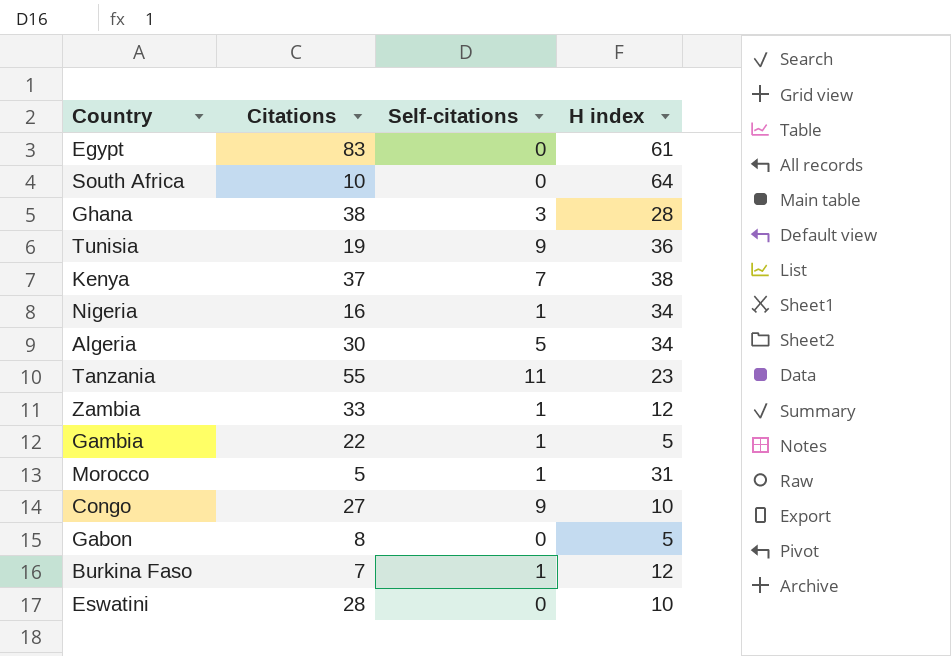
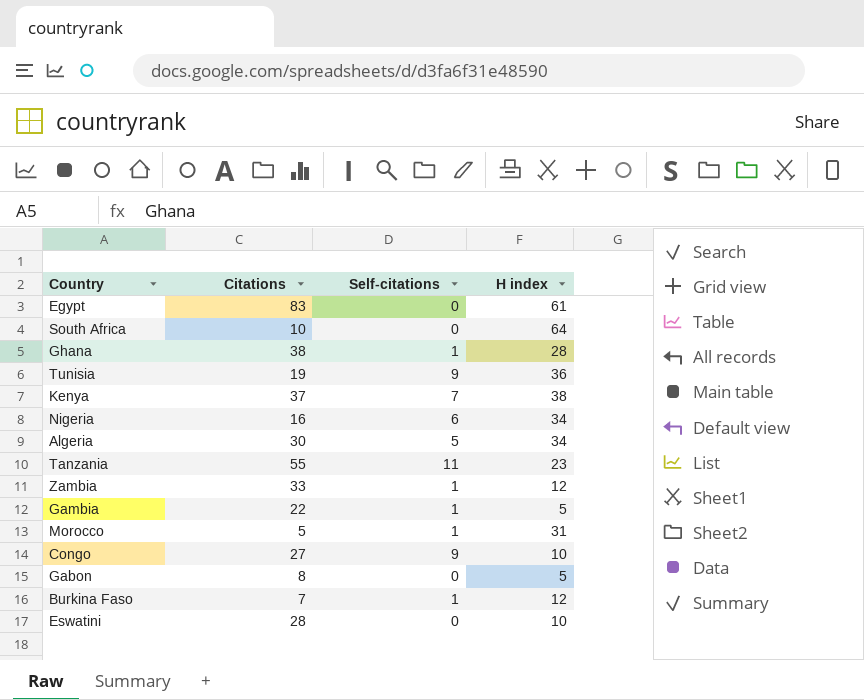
Ghana | Self-citations: 3 -> 1
Nigeria | Self-citations: 1 -> 6

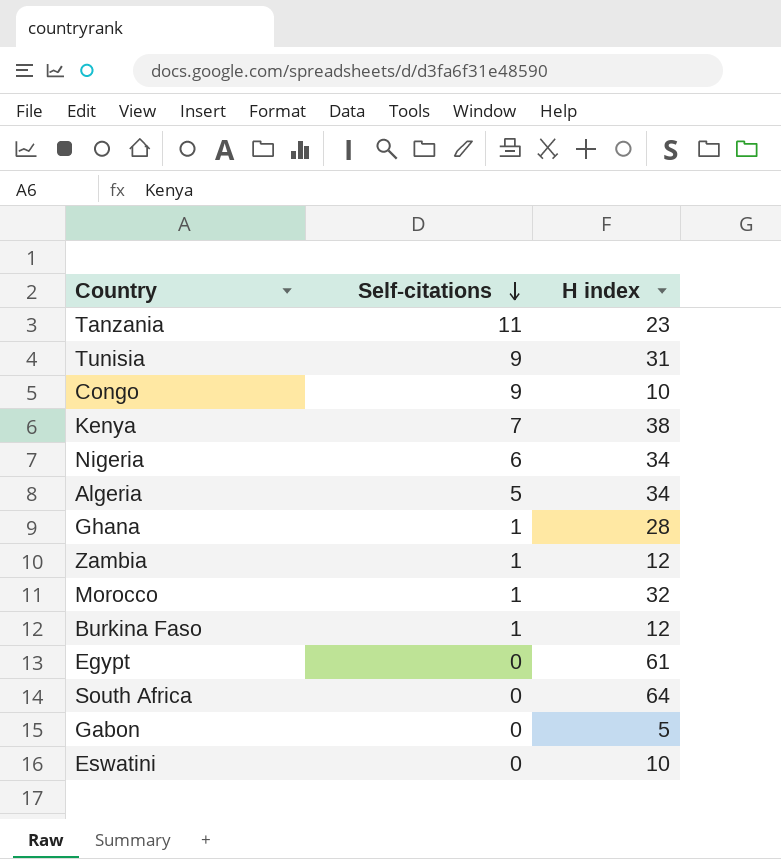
row order: none -> Self-citations descending
column Citations | position: 2 -> none
row Gambia: 22 | 1 | 5 -> none
Tunisia | H index: 36 -> 31
Morocco | H index: 31 -> 32

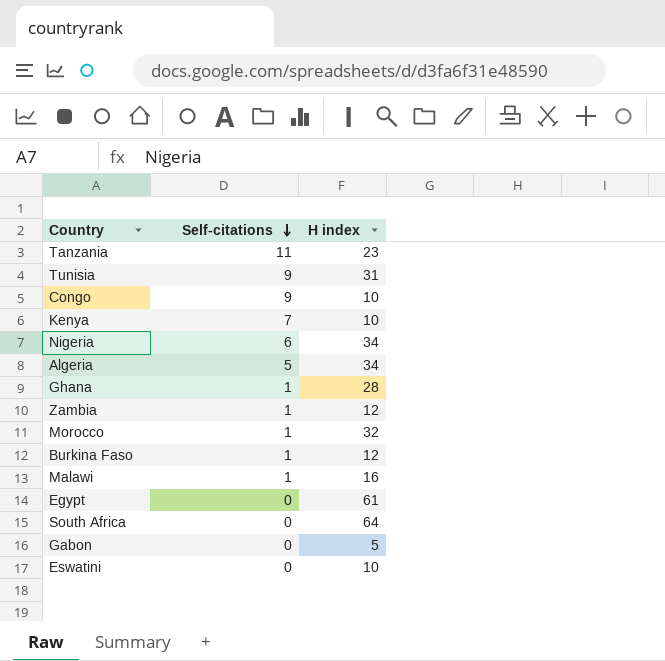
Kenya | H index: 38 -> 10
row Malawi: none -> 1 | 16

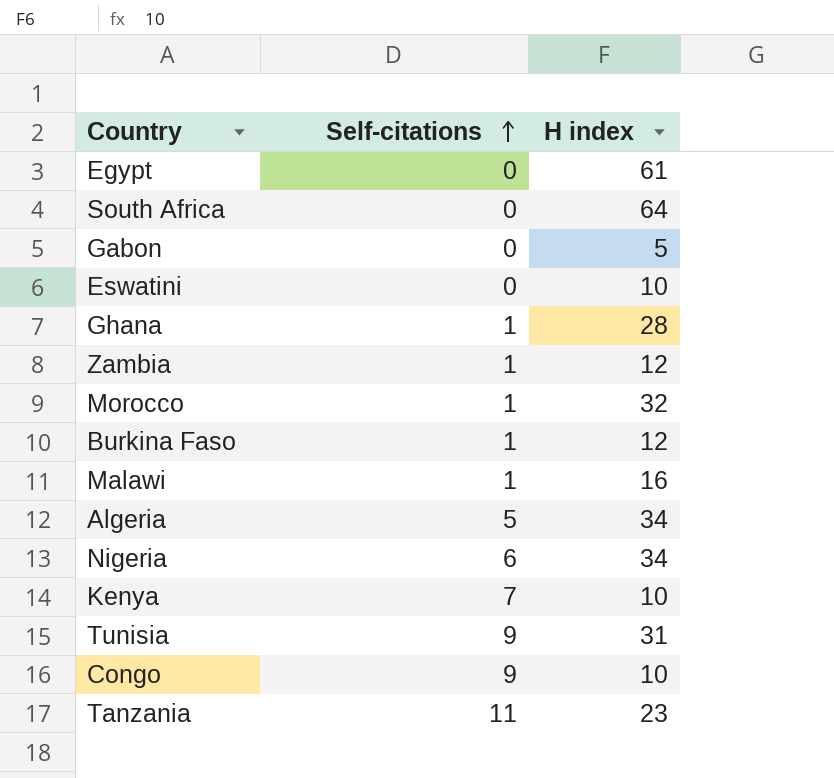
row order: Self-citations descending -> Self-citations ascending

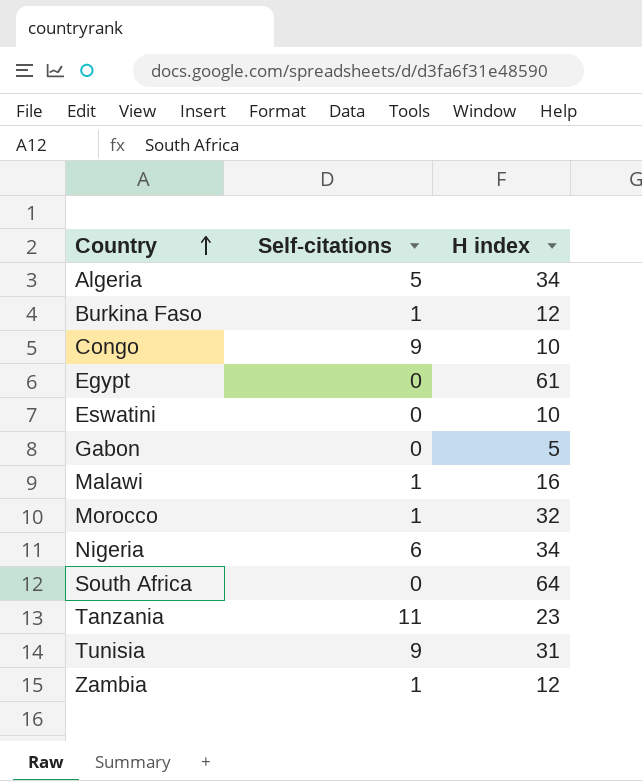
row order: Self-citations ascending -> Country ascending
row Ghana: 1 | 28 -> none
row Kenya: 7 | 10 -> none

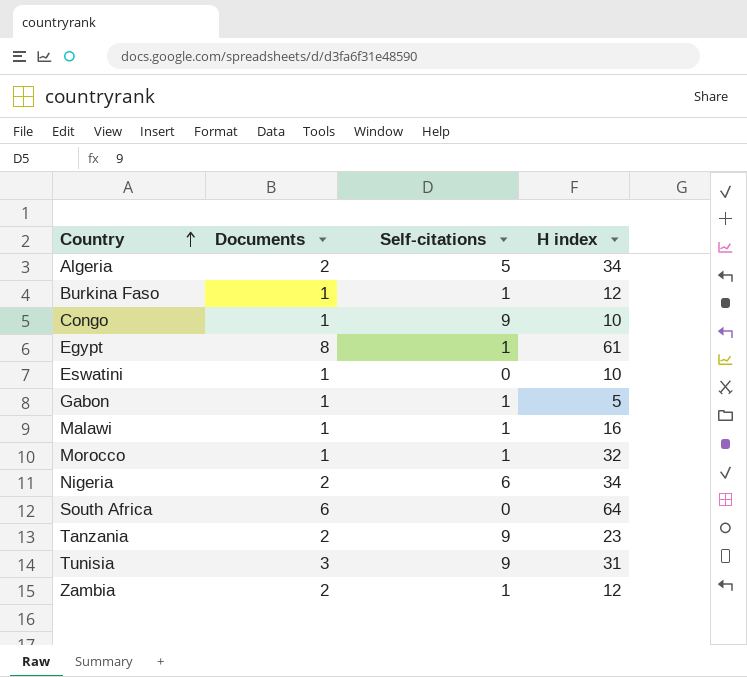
column Documents | position: none -> 2
Egypt | Self-citations: 0 -> 1
Gabon | Self-citations: 0 -> 1
Tanzania | Self-citations: 11 -> 9

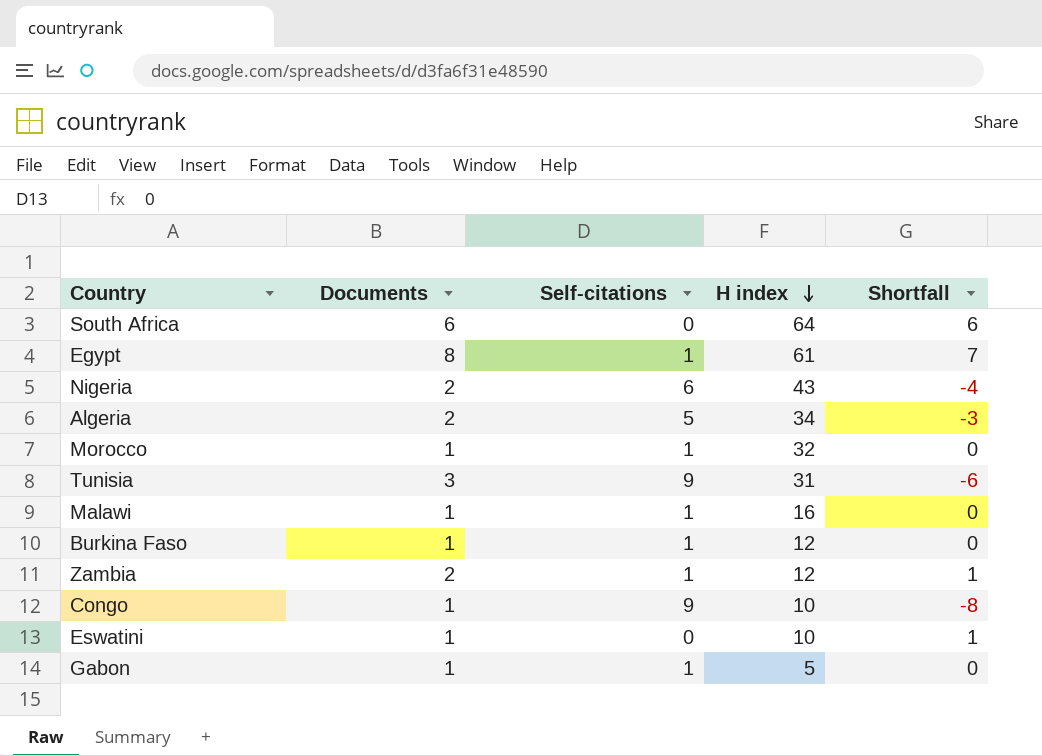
row order: Country ascending -> H index descending
column Shortfall | formula: none -> [Documents] - [Self-citations]
row Tanzania: 2 | 9 | 23 -> none
Nigeria | H index: 34 -> 43

